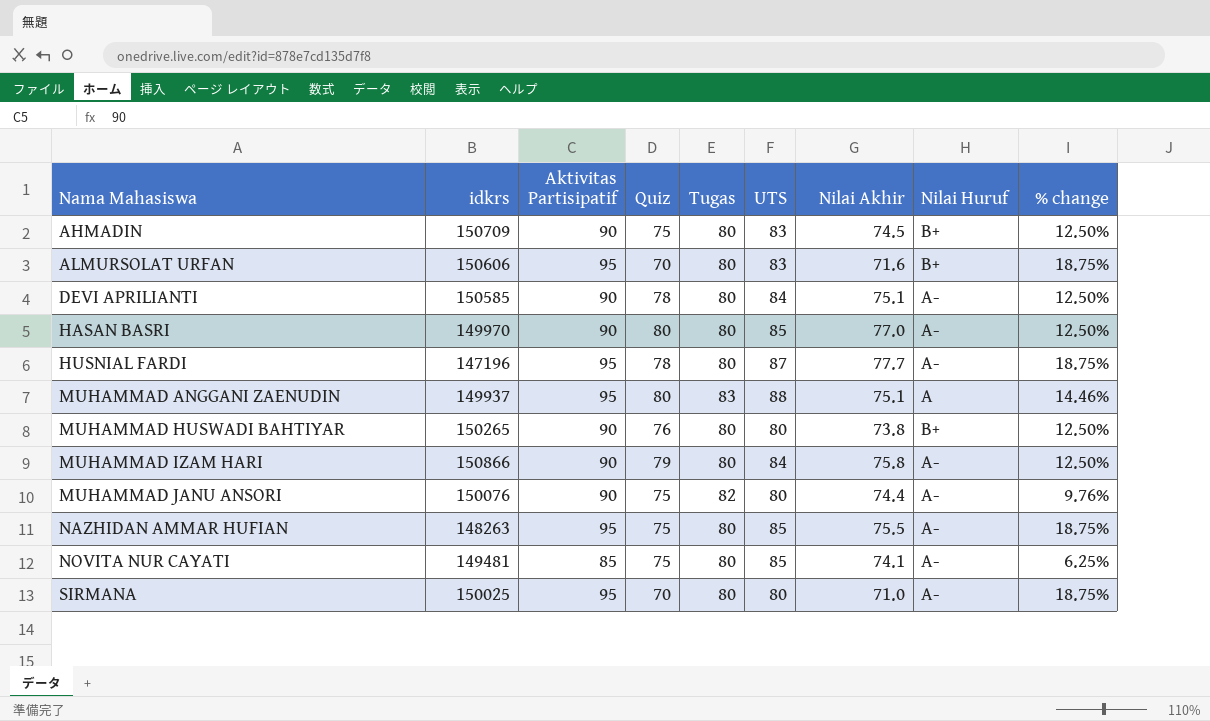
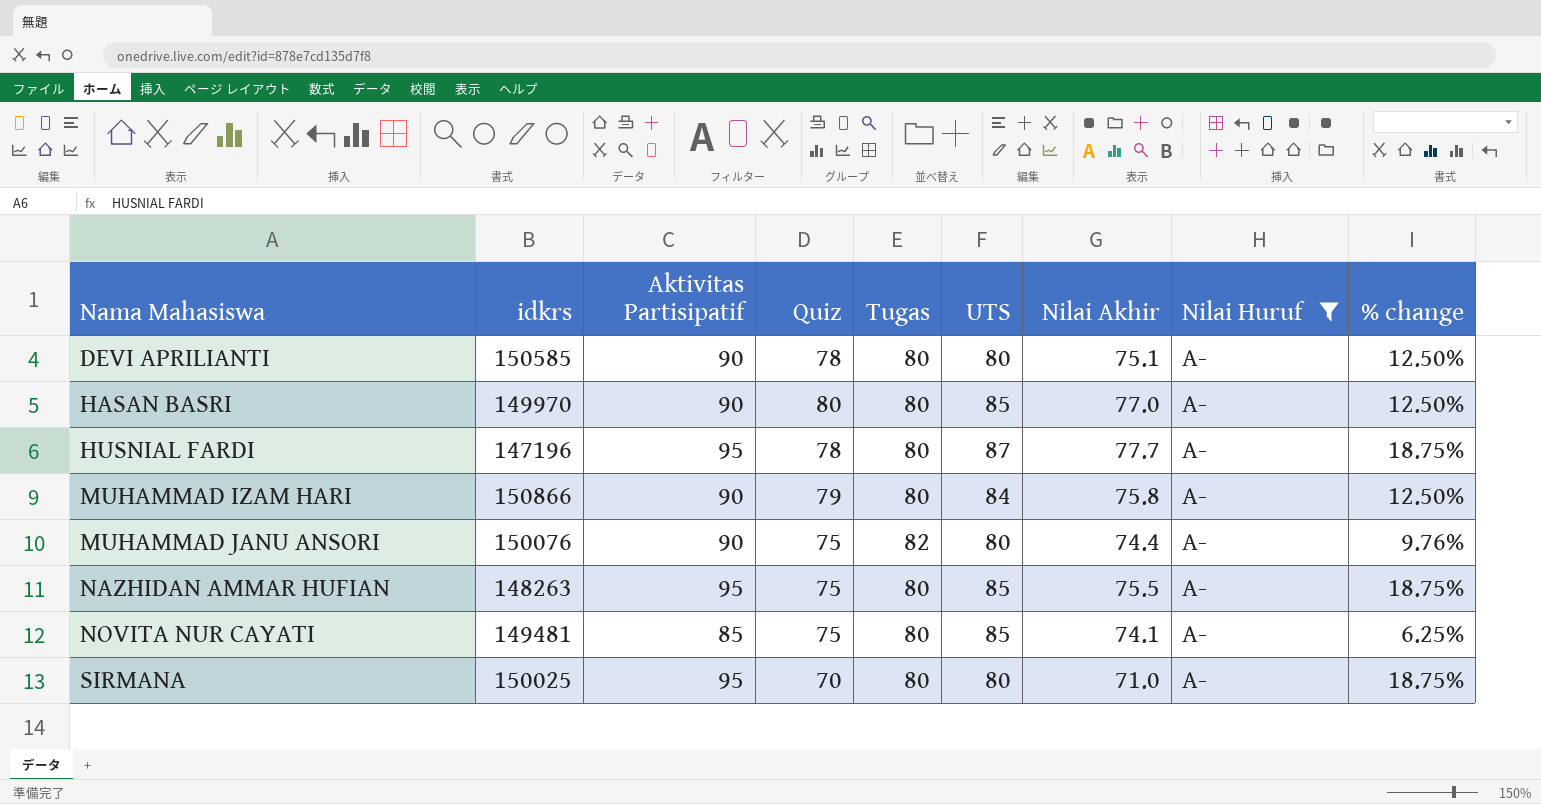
filter: none -> Nilai Huruf = A-
DEVI APRILIANTI | UTS: 84 -> 80

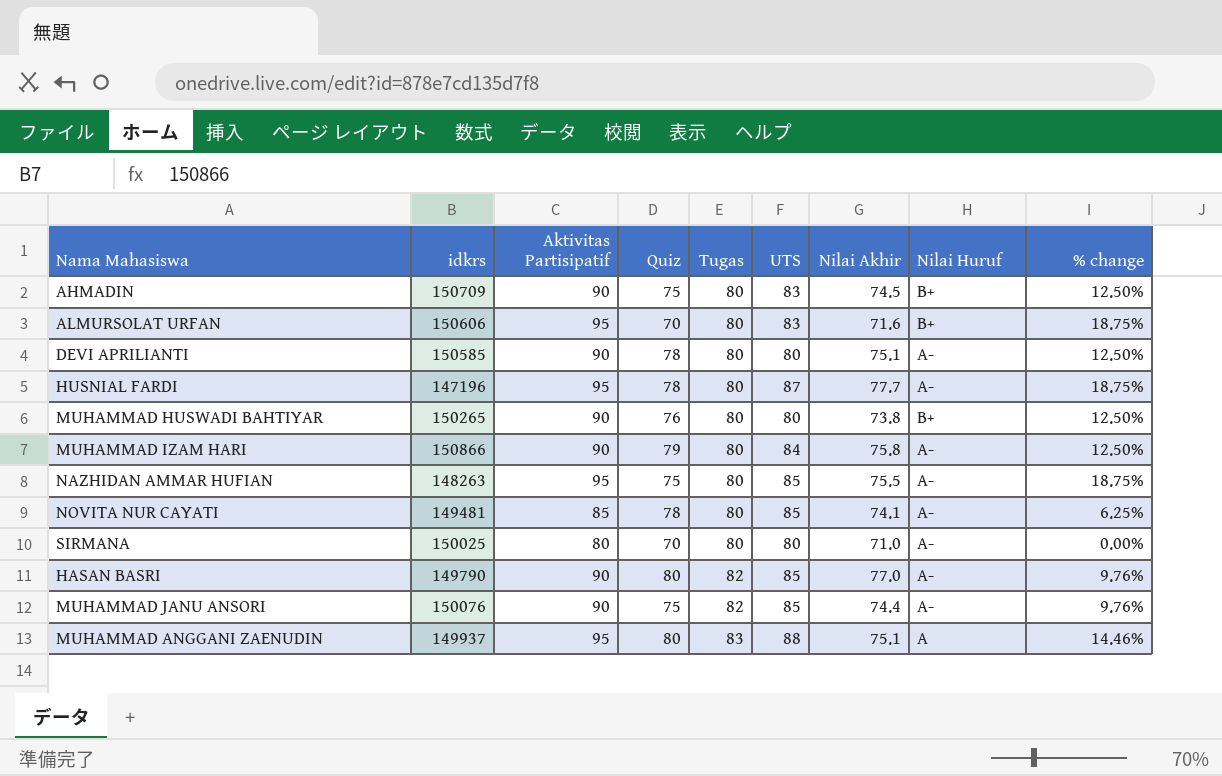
filter: Nilai Huruf = A- -> none
row order: Nama Mahasiswa ascending -> Tugas ascending
NOVITA NUR CAYATI | Quiz: 75 -> 78
SIRMANA | Aktivitas Partisipatif: 95 -> 80
SIRMANA | % change: 18.75% -> 0.00%
HASAN BASRI | idkrs: 149970 -> 149790
HASAN BASRI | Tugas: 80 -> 82
HASAN BASRI | % change: 12.50% -> 9.76%
MUHAMMAD JANU ANSORI | UTS: 80 -> 85

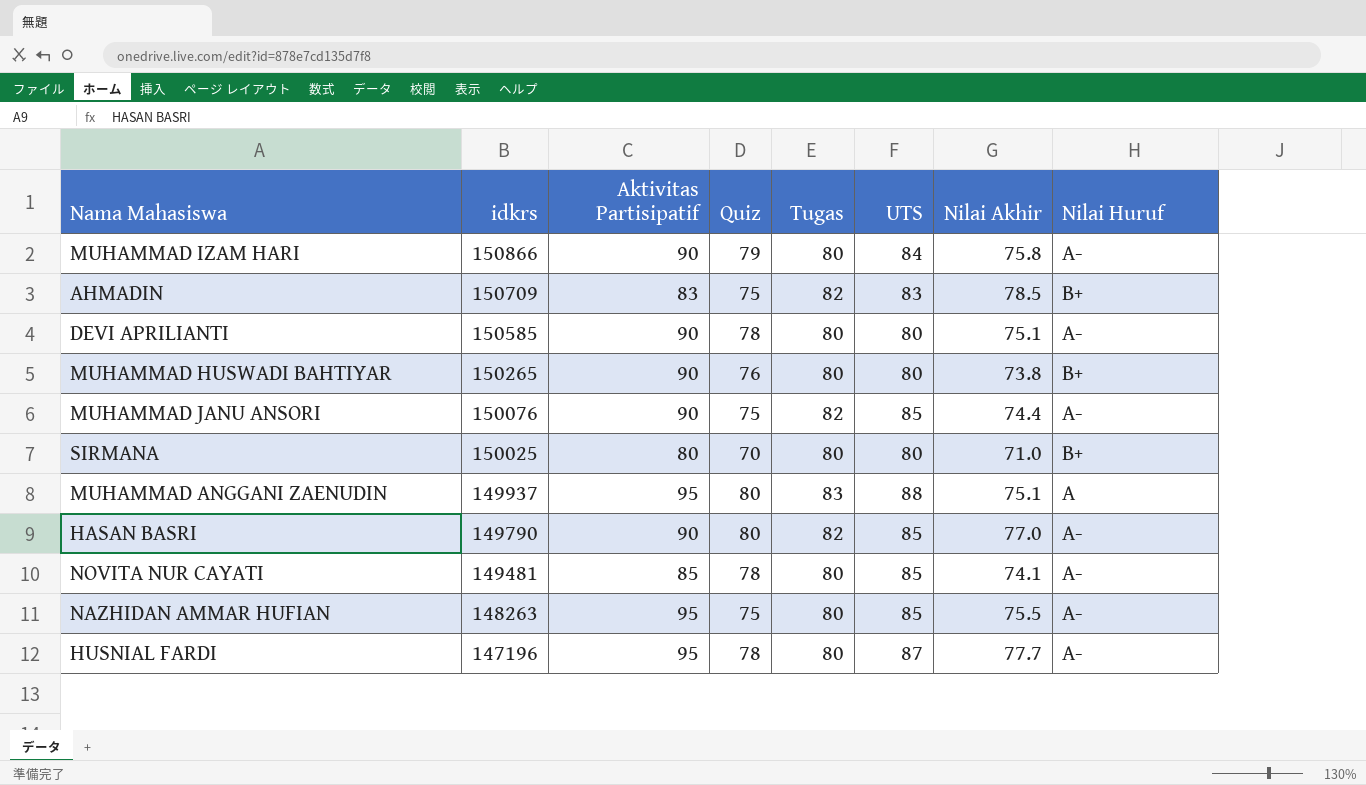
row order: Tugas ascending -> idkrs descending
column % change | formula: ([Aktivitas Partisipatif] - [Tugas]) / [Tugas] -> none
row ALMURSOLAT URFAN: 150606 | 95 | 70 | 80 | 83 | 71.6 | B+ | 18.75% -> none
AHMADIN | Aktivitas Partisipatif: 90 -> 83
AHMADIN | Tugas: 80 -> 82
AHMADIN | Nilai Akhir: 74.5 -> 78.5
SIRMANA | Nilai Huruf: A- -> B+

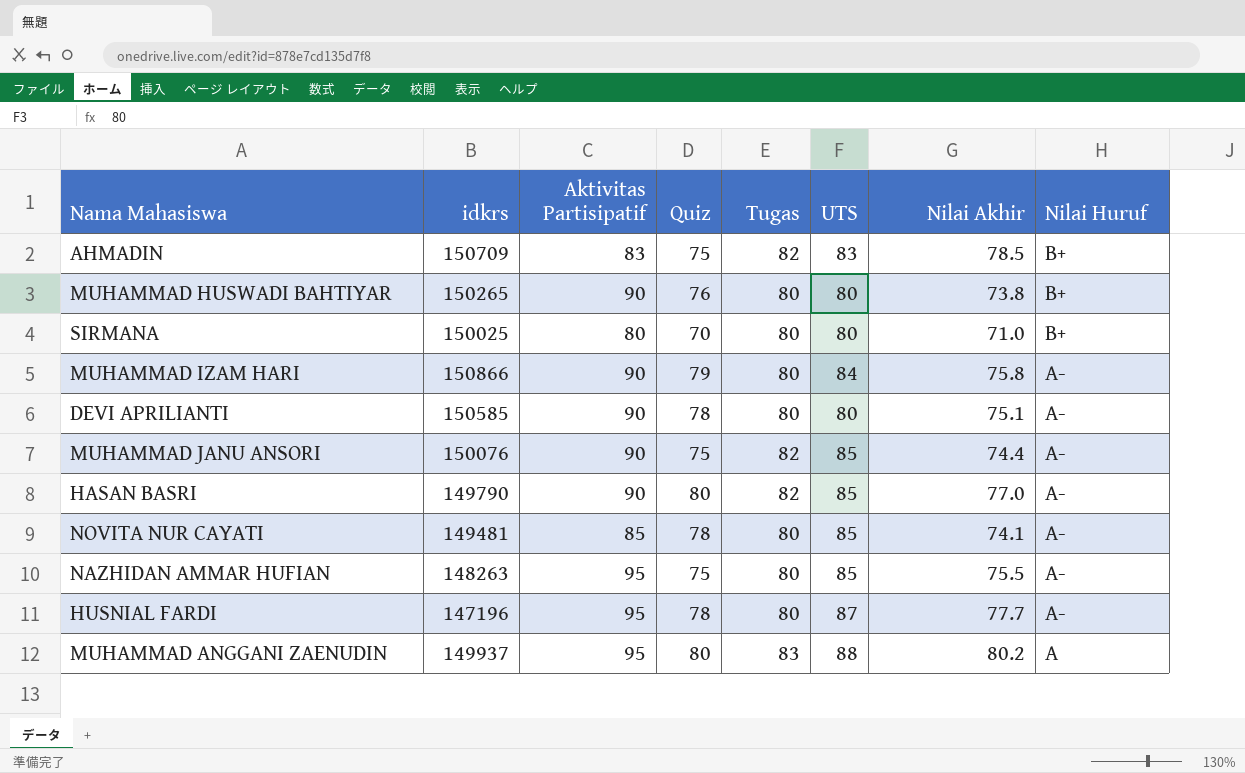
row order: idkrs descending -> Nilai Huruf descending
MUHAMMAD ANGGANI ZAENUDIN | Nilai Akhir: 75.1 -> 80.2

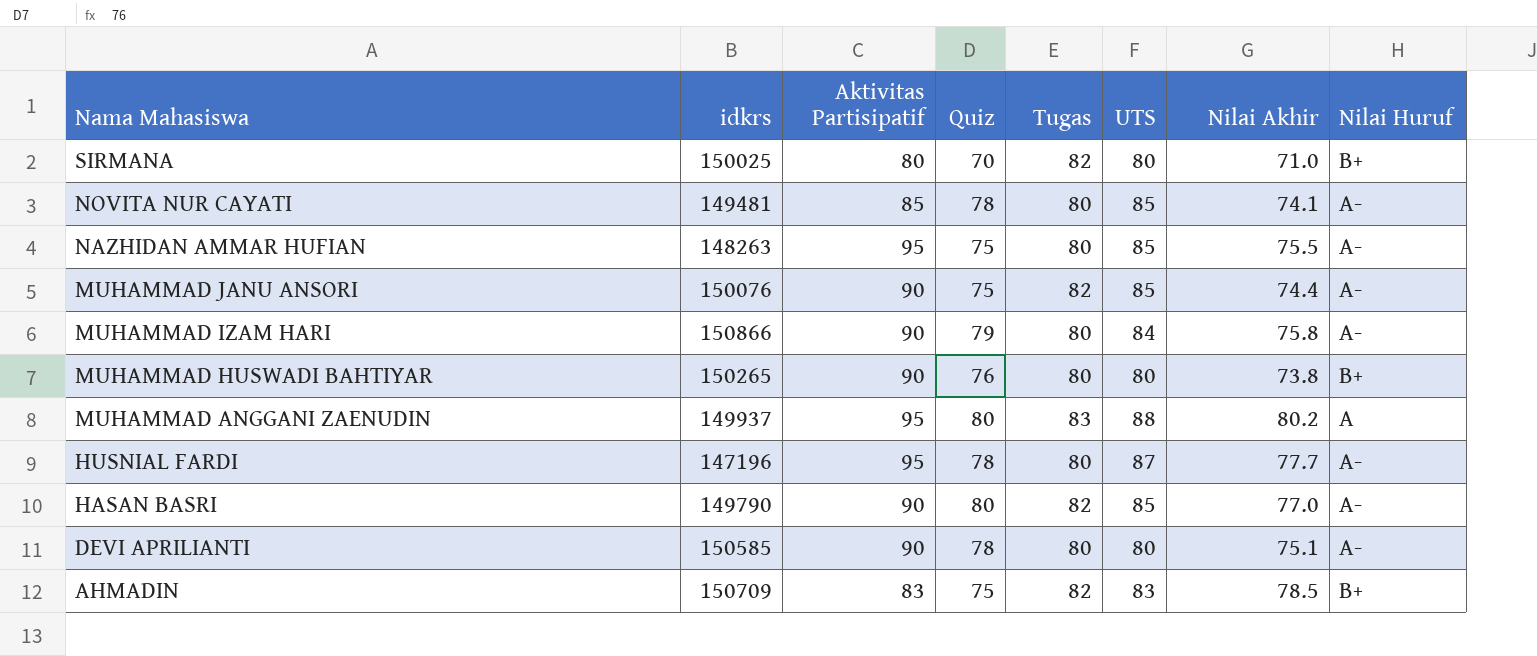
row order: Nilai Huruf descending -> Nama Mahasiswa descending
SIRMANA | Tugas: 80 -> 82

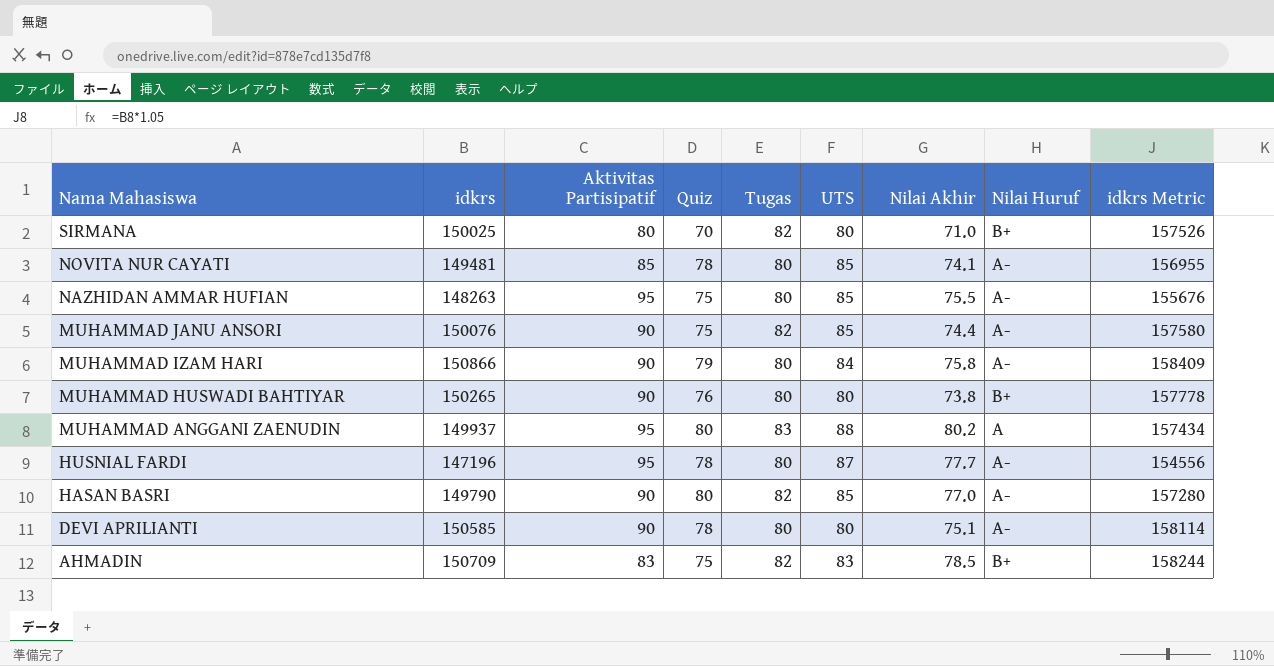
column idkrs Metric | formula: none -> [idkrs] * 1.05

